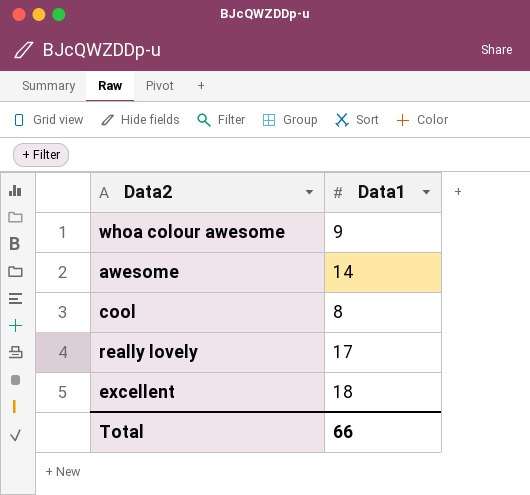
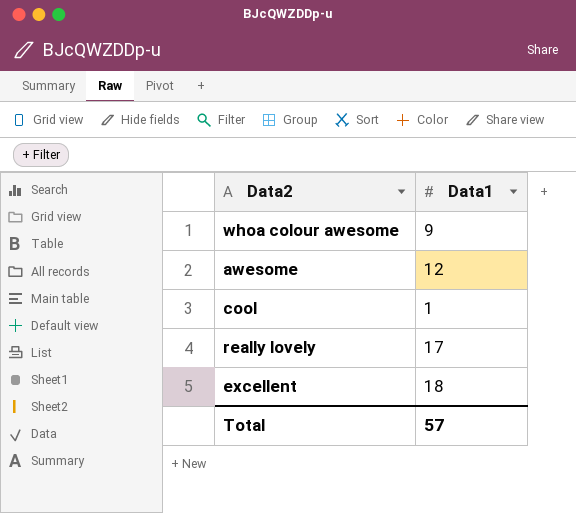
awesome | Data1: 14 -> 12
cool | Data1: 8 -> 1
Total | Data1: 66 -> 57

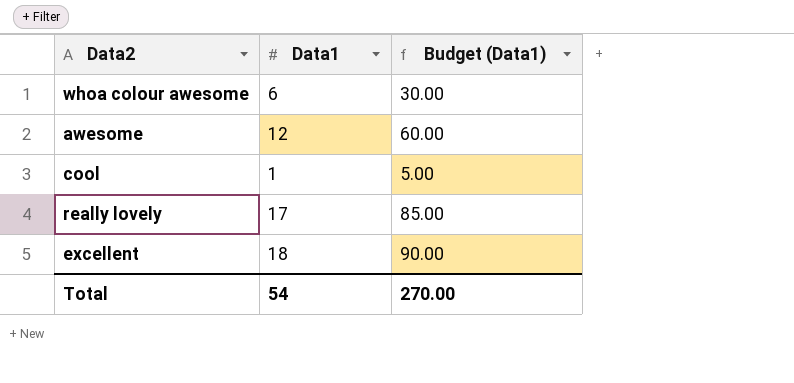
column Budget (Data1) | formula: none -> [Data1] * 5
whoa colour awesome | Data1: 9 -> 6
Total | Data1: 57 -> 54

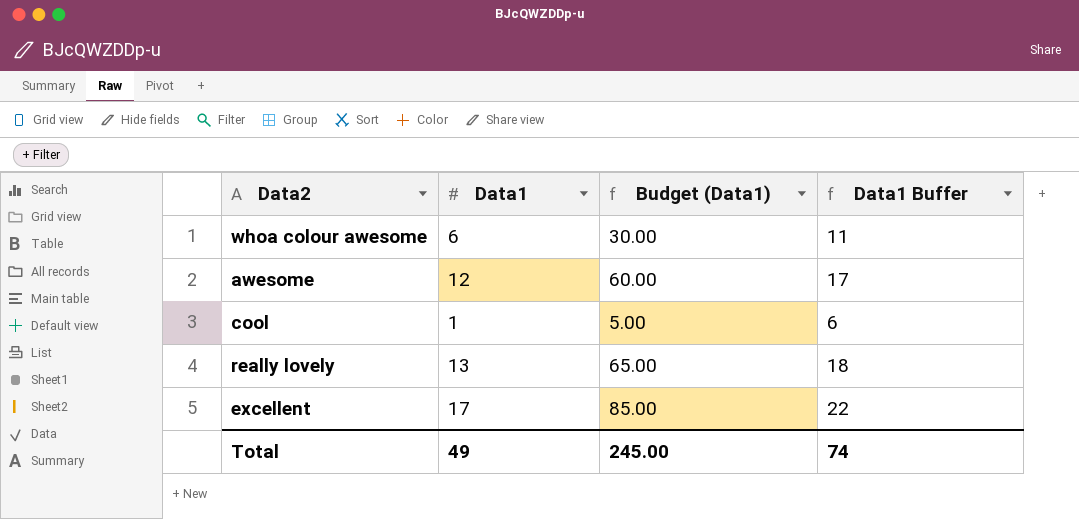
column Data1 Buffer | formula: none -> [Data1] + 5
really lovely | Data1: 17 -> 13
really lovely | Budget (Data1): 85.00 -> 65.00
excellent | Data1: 18 -> 17
excellent | Budget (Data1): 90.00 -> 85.00
Total | Data1: 54 -> 49
Total | Budget (Data1): 270.00 -> 245.00

